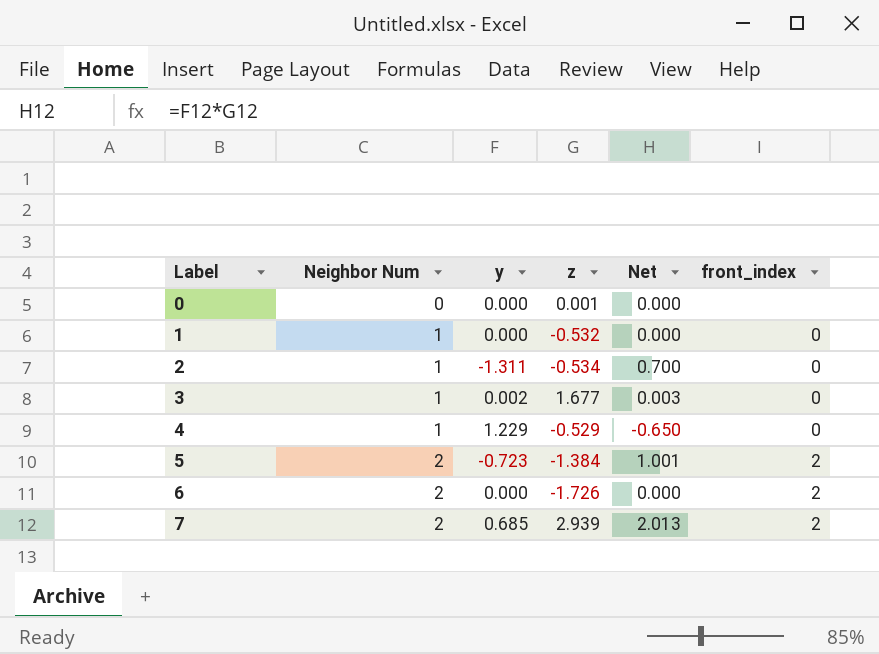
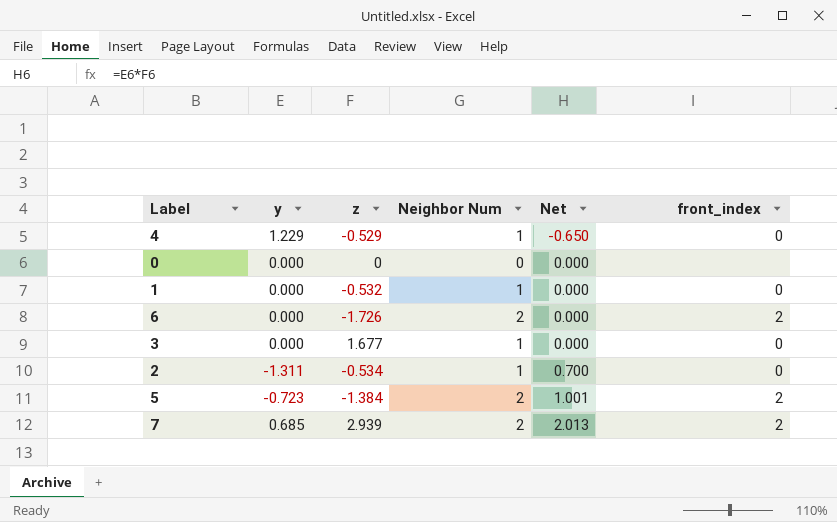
row order: Label ascending -> Net ascending
column Neighbor Num | position: 2 -> 4
0 | z: 0.001 -> 0
3 | y: 0.002 -> 0.000
3 | Net: 0.003 -> 0.000

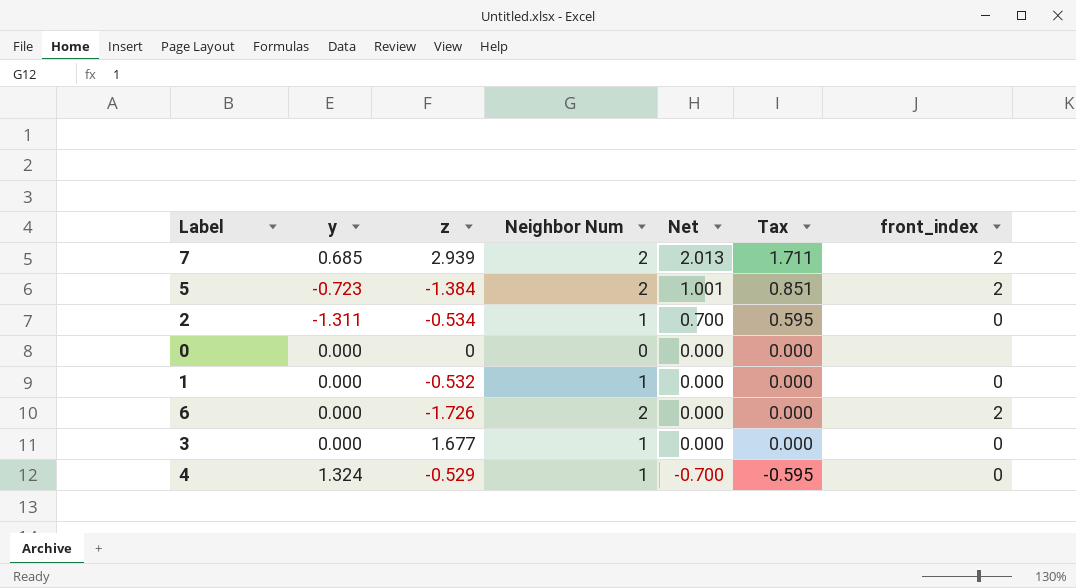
row order: Net ascending -> Net descending
column Tax | formula: none -> [Net] * 0.85
4 | y: 1.229 -> 1.324
4 | Net: -0.650 -> -0.700

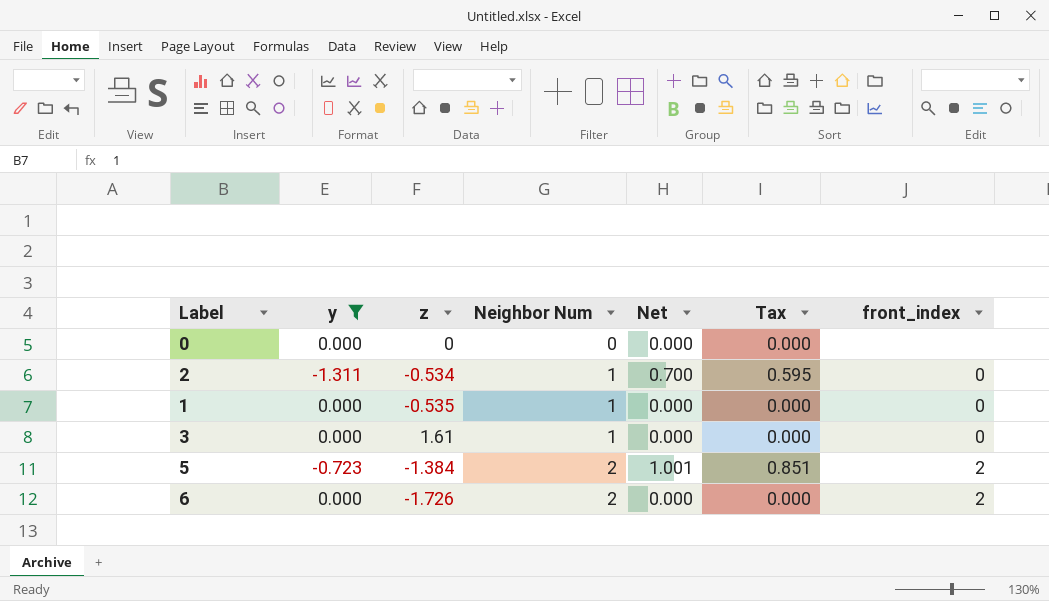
filter: none -> y <= 0.000
row order: Net descending -> Neighbor Num ascending
1 | z: -0.532 -> -0.535
3 | z: 1.677 -> 1.61

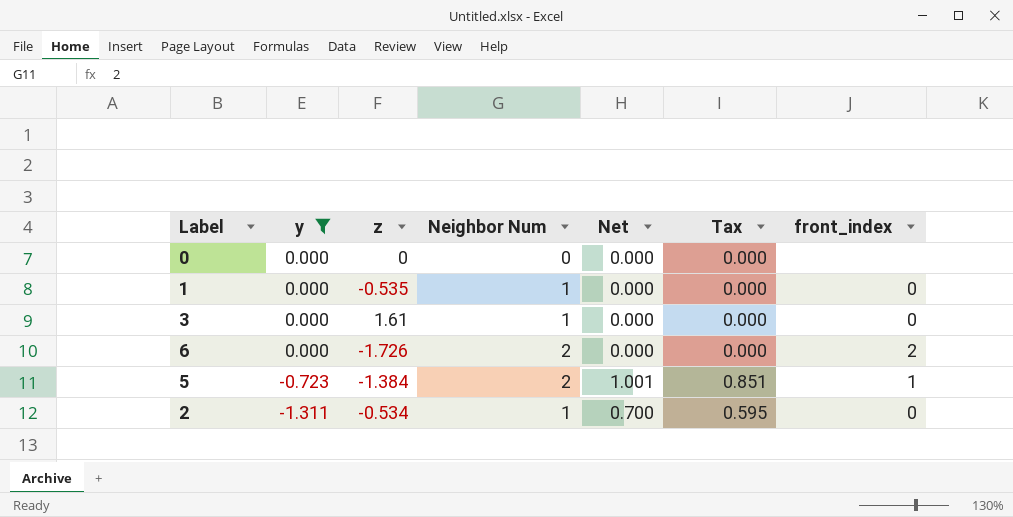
row order: Neighbor Num ascending -> y descending
5 | front_index: 2 -> 1

